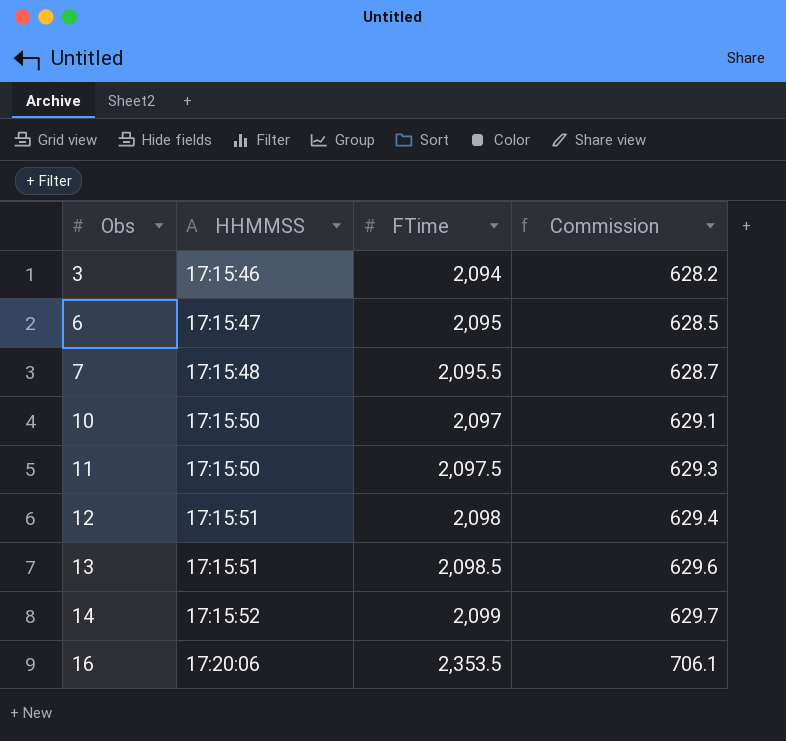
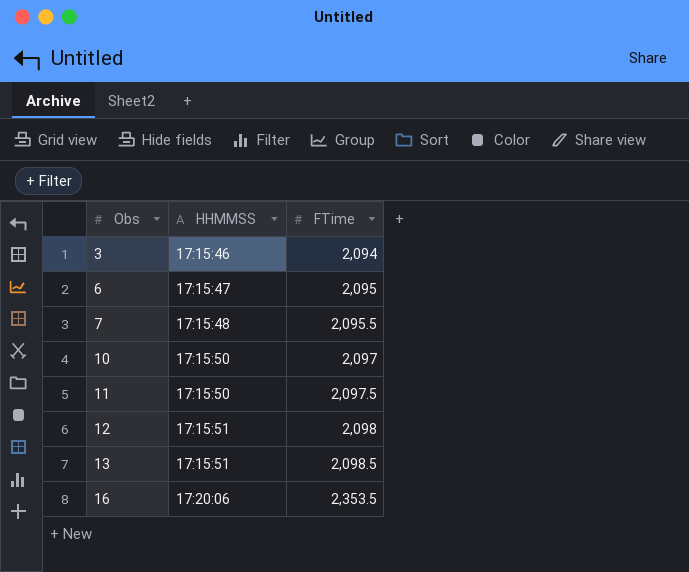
column Commission | formula: [FTime] * 0.3 -> none
row 14: 17:15:52 | 2,099 | 629.7 -> none

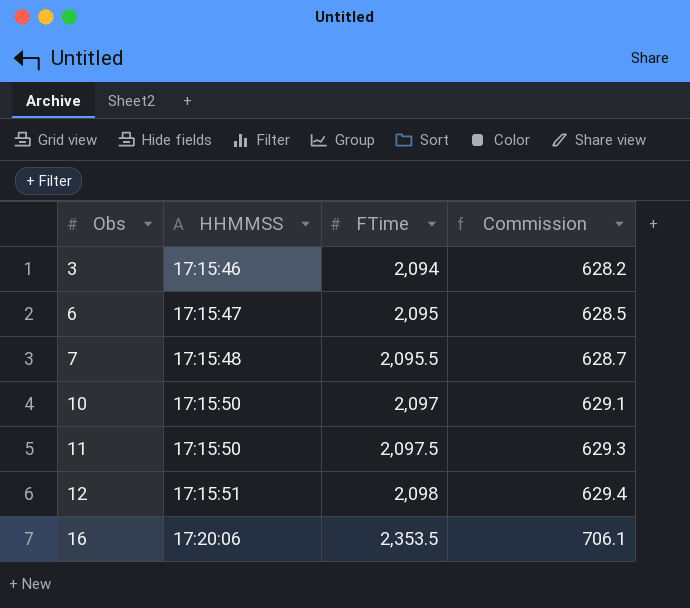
column Commission | formula: none -> [FTime] * 0.3
row 13: 17:15:51 | 2,098.5 -> none

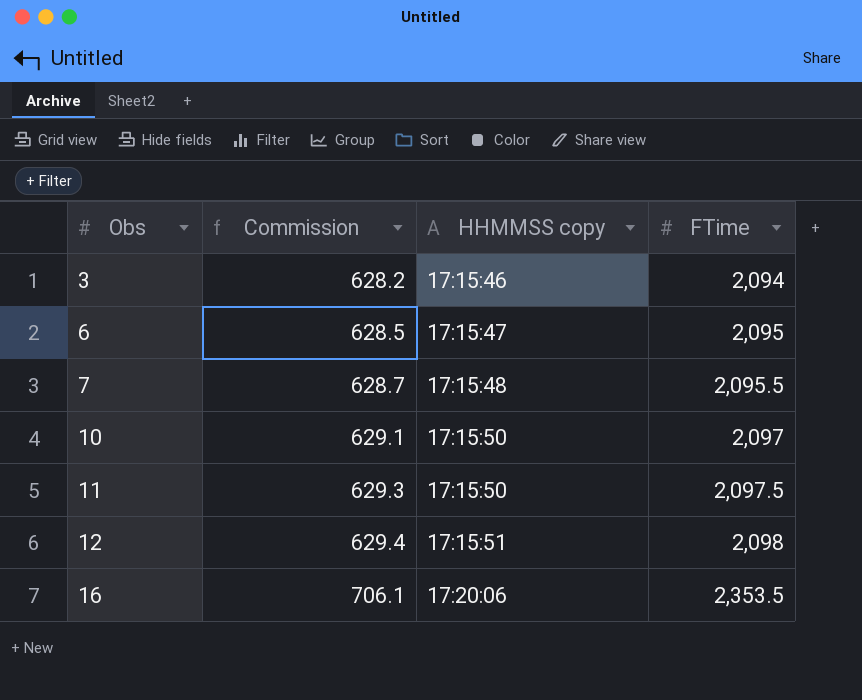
column Commission | position: 4 -> 2
column name: HHMMSS -> HHMMSS copy

